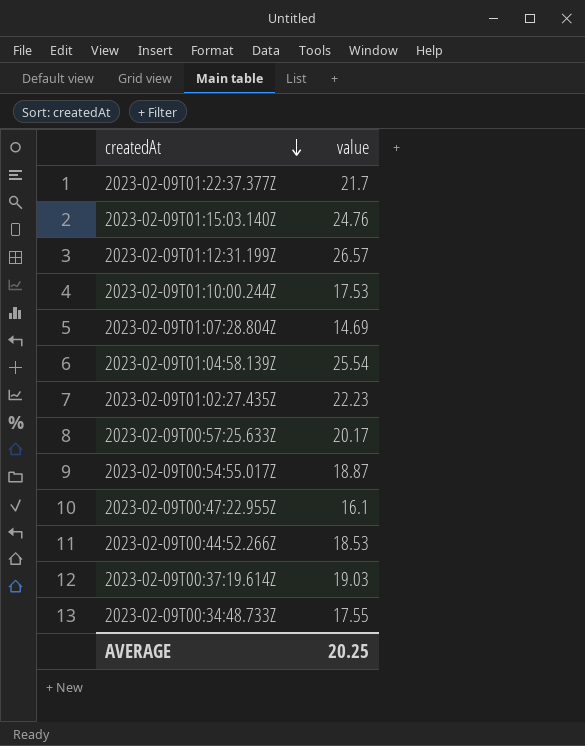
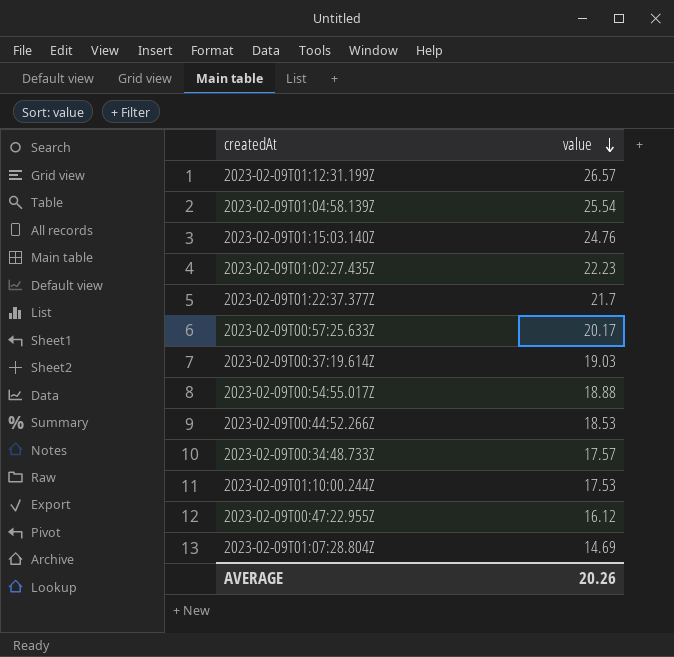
row order: createdAt descending -> value descending
2023-02-09T00:54:55.017Z | value: 18.87 -> 18.88
2023-02-09T00:34:48.733Z | value: 17.55 -> 17.57
2023-02-09T00:47:22.955Z | value: 16.1 -> 16.12
AVERAGE | value: 20.25 -> 20.26

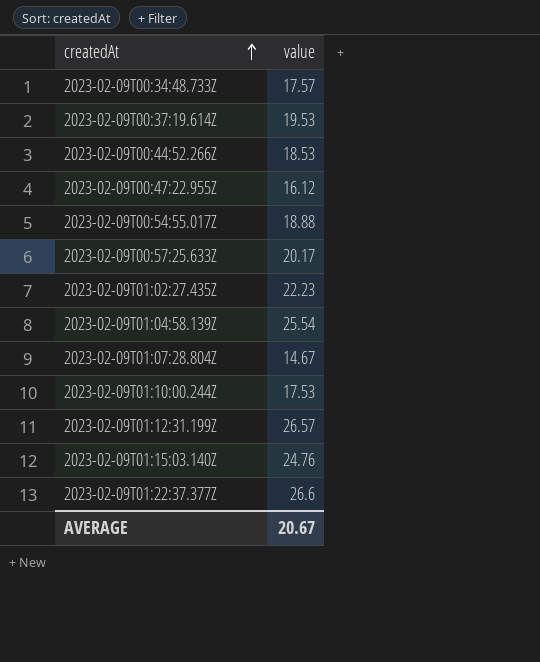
row order: value descending -> createdAt ascending
2023-02-09T00:37:19.614Z | value: 19.03 -> 19.53
2023-02-09T01:07:28.804Z | value: 14.69 -> 14.67
2023-02-09T01:22:37.377Z | value: 21.7 -> 26.6
AVERAGE | value: 20.26 -> 20.67

